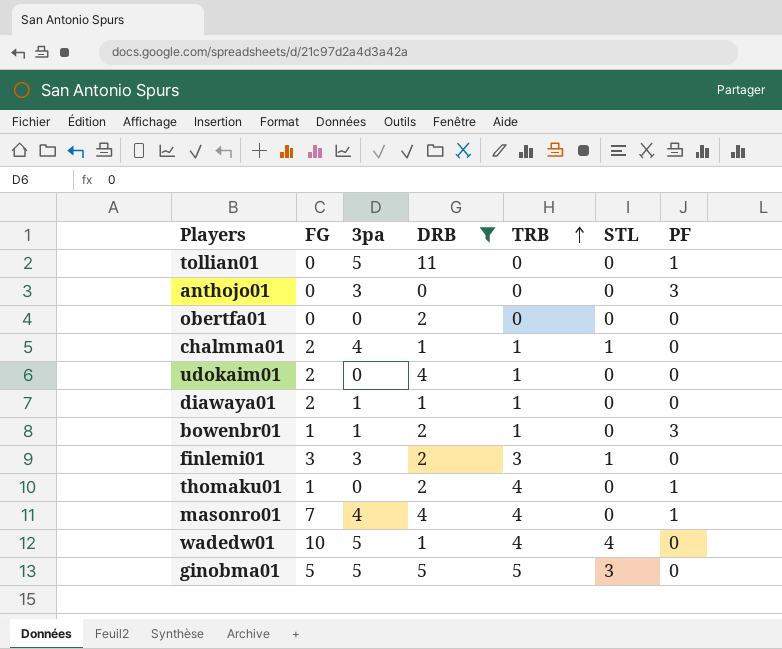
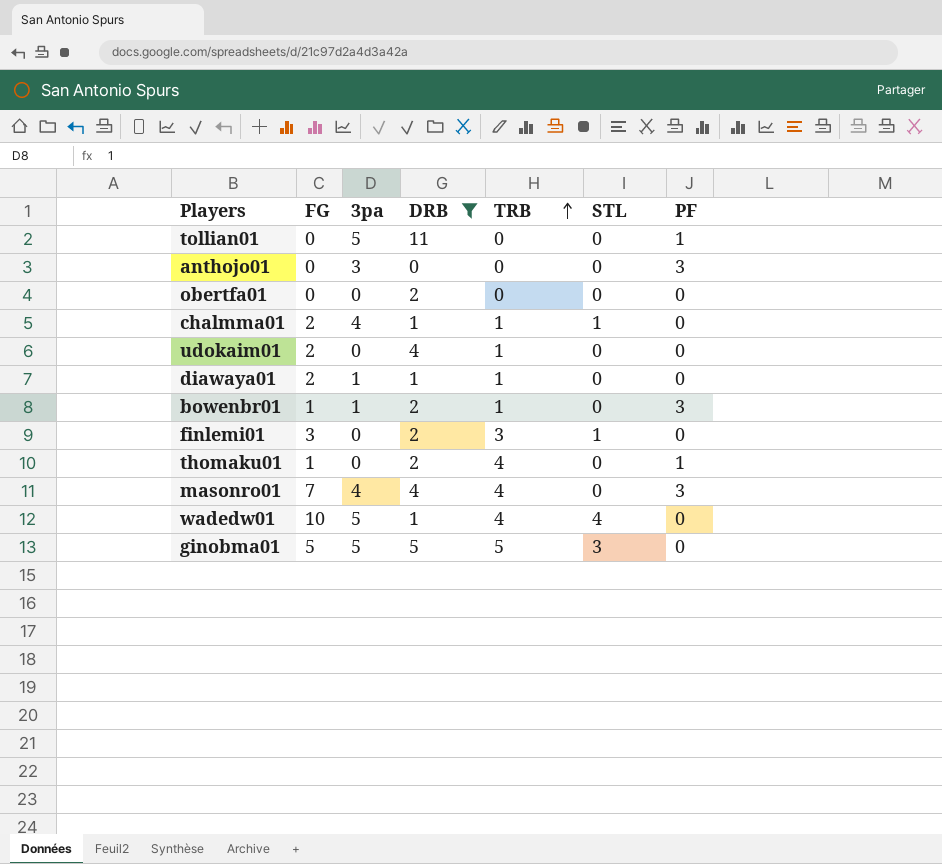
finlemi01 | 3pa: 3 -> 0
masonro01 | PF: 1 -> 3

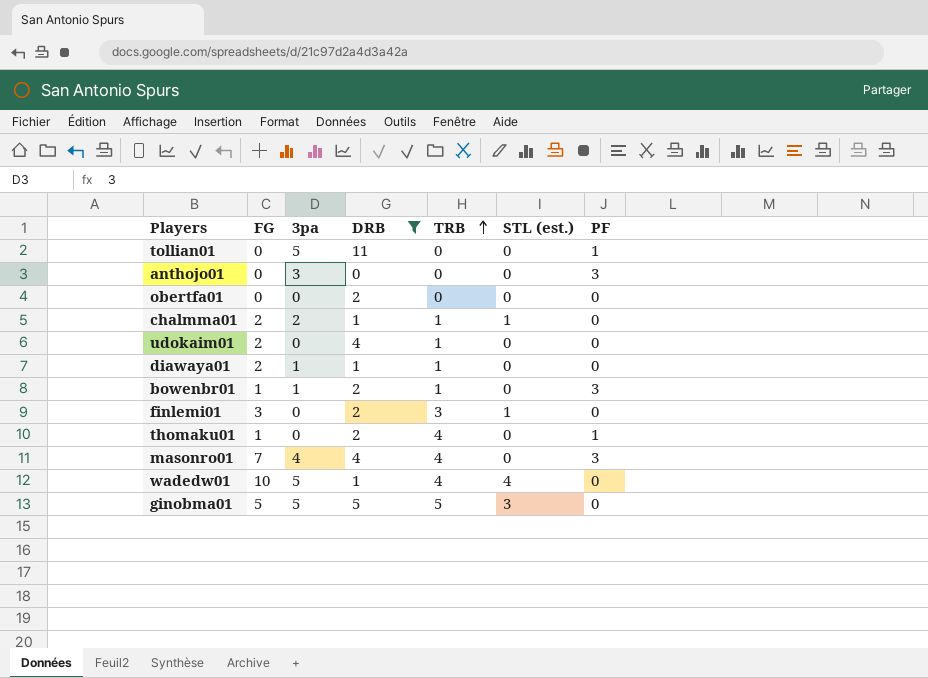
column name: STL -> STL (est.)
chalmma01 | 3pa: 4 -> 2

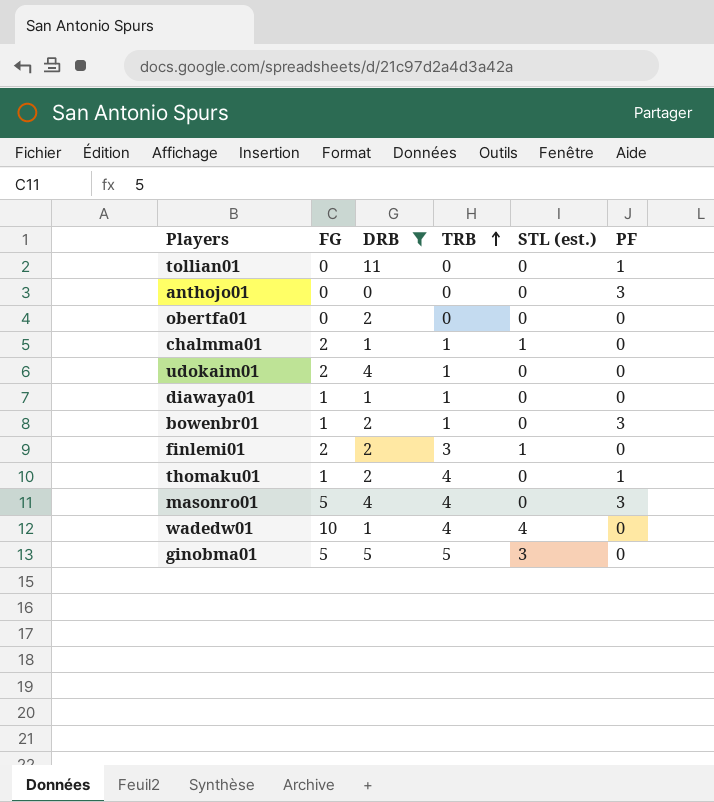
column 3pa | position: 3 -> none
diawaya01 | FG: 2 -> 1
finlemi01 | FG: 3 -> 2
masonro01 | FG: 7 -> 5

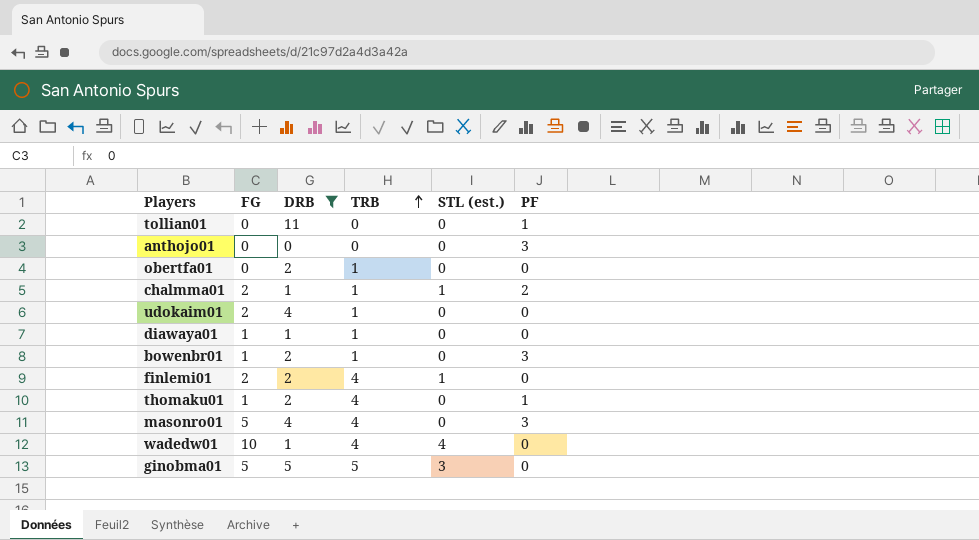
obertfa01 | TRB: 0 -> 1
chalmma01 | PF: 0 -> 2
finlemi01 | TRB: 3 -> 4

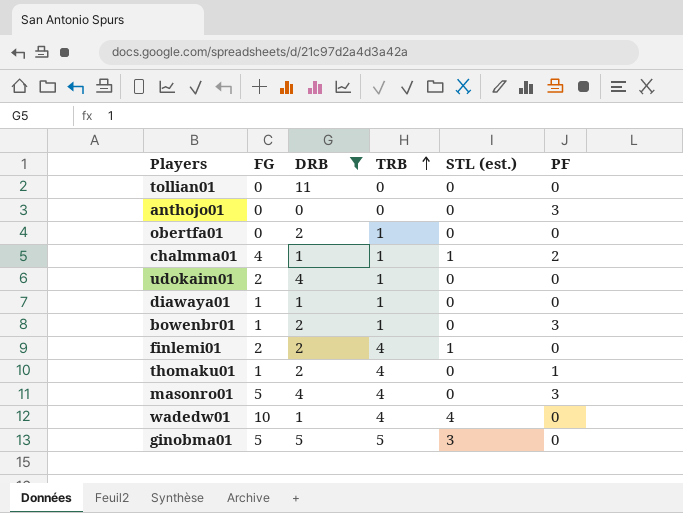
tollian01 | PF: 1 -> 0
chalmma01 | FG: 2 -> 4

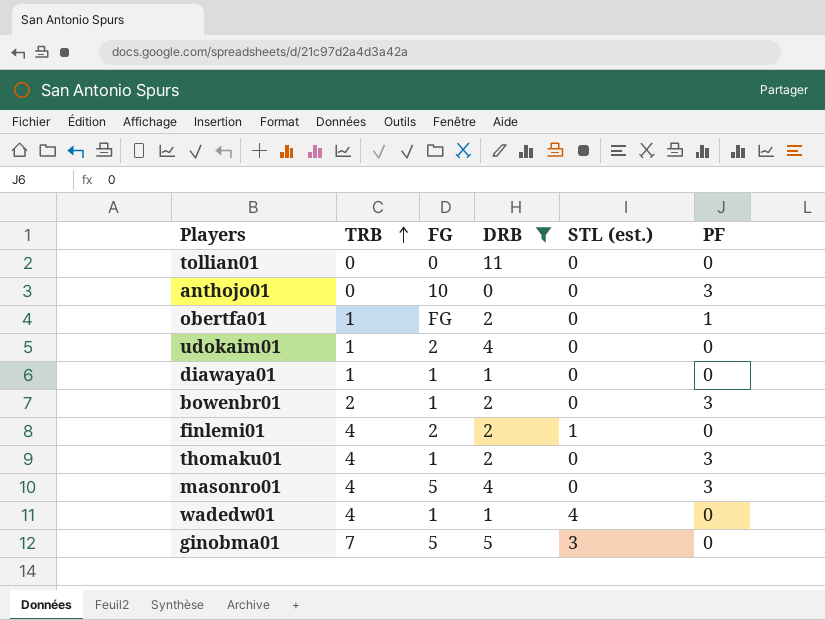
column TRB | position: 4 -> 2
row chalmma01: 4 | 1 | 1 | 1 | 2 -> none
anthojo01 | FG: 0 -> 10
obertfa01 | FG: 0 -> FG
obertfa01 | PF: 0 -> 1
bowenbr01 | TRB: 1 -> 2
thomaku01 | PF: 1 -> 3
wadedw01 | FG: 10 -> 1
ginobma01 | TRB: 5 -> 7

